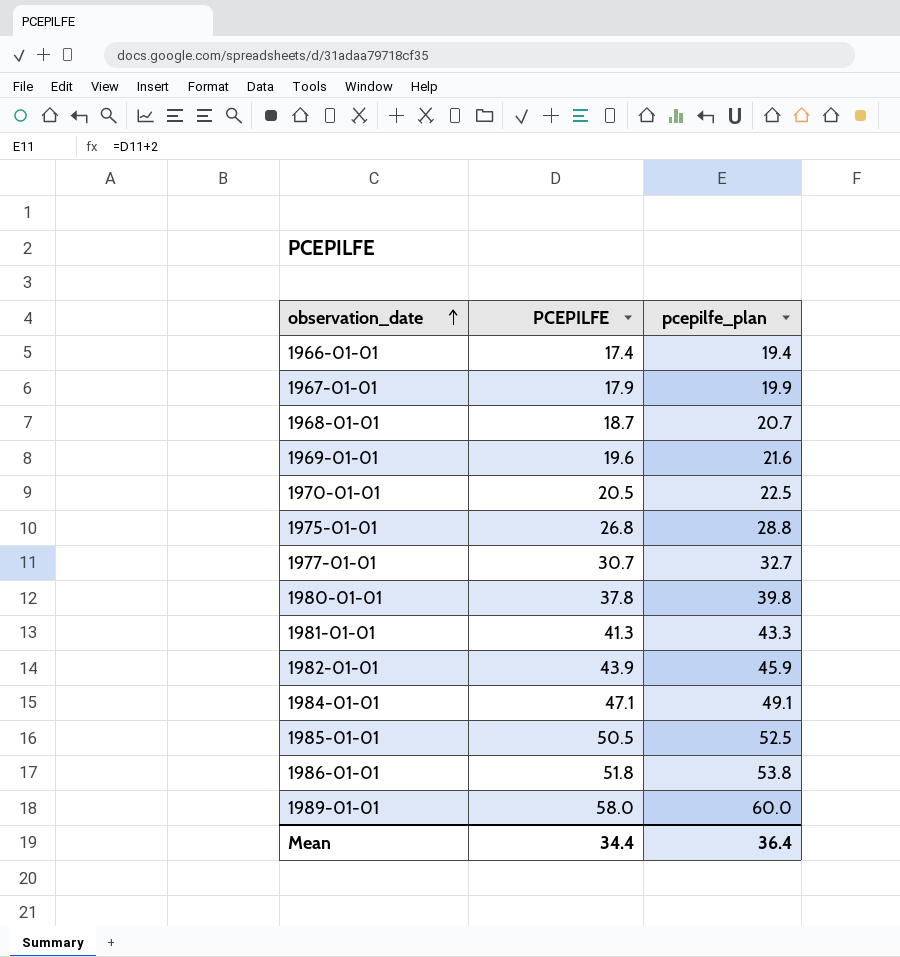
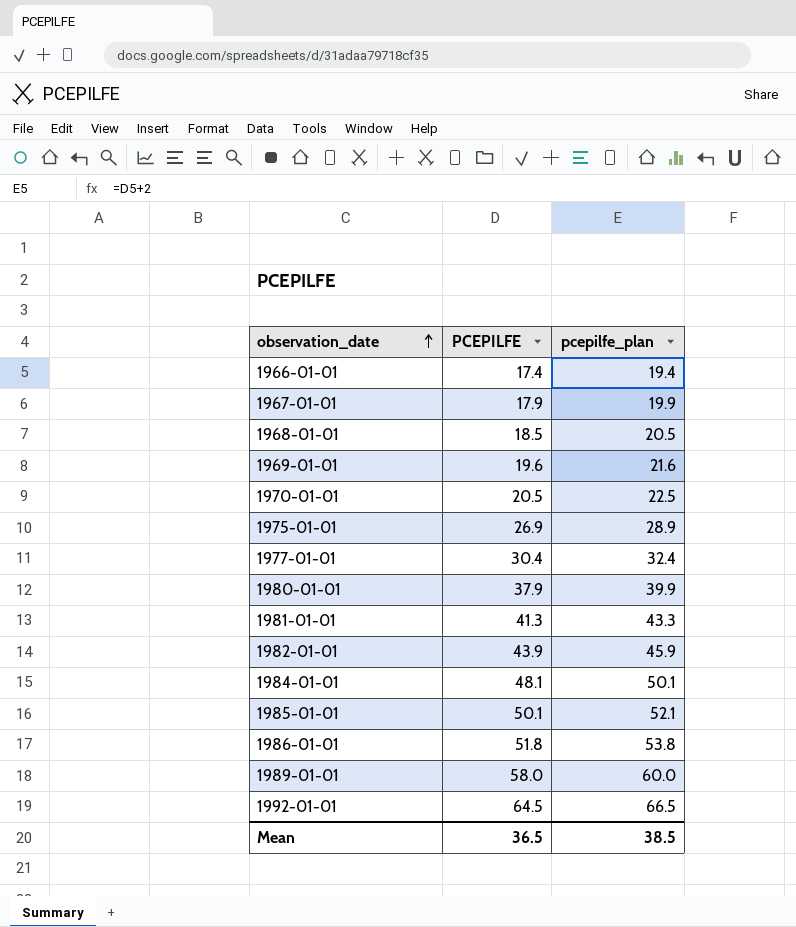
1968-01-01 | PCEPILFE: 18.7 -> 18.5
1968-01-01 | pcepilfe_plan: 20.7 -> 20.5
1975-01-01 | PCEPILFE: 26.8 -> 26.9
1975-01-01 | pcepilfe_plan: 28.8 -> 28.9
1977-01-01 | PCEPILFE: 30.7 -> 30.4
1977-01-01 | pcepilfe_plan: 32.7 -> 32.4
1980-01-01 | PCEPILFE: 37.8 -> 37.9
1980-01-01 | pcepilfe_plan: 39.8 -> 39.9
1984-01-01 | PCEPILFE: 47.1 -> 48.1
1984-01-01 | pcepilfe_plan: 49.1 -> 50.1
1985-01-01 | PCEPILFE: 50.5 -> 50.1
1985-01-01 | pcepilfe_plan: 52.5 -> 52.1
row 1992-01-01: none -> 64.5 | 66.5
Mean | PCEPILFE: 34.4 -> 36.5
Mean | pcepilfe_plan: 36.4 -> 38.5

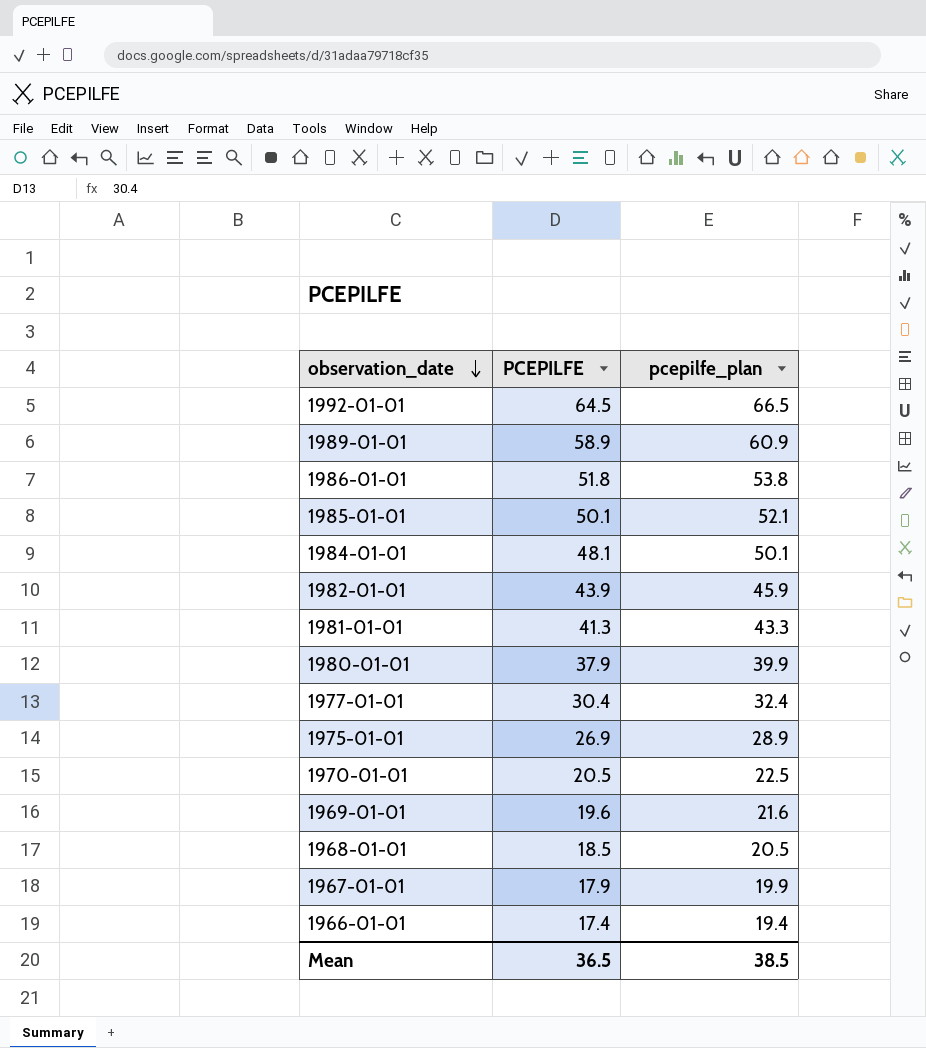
row order: observation_date ascending -> observation_date descending
1989-01-01 | PCEPILFE: 58.0 -> 58.9
1989-01-01 | pcepilfe_plan: 60.0 -> 60.9

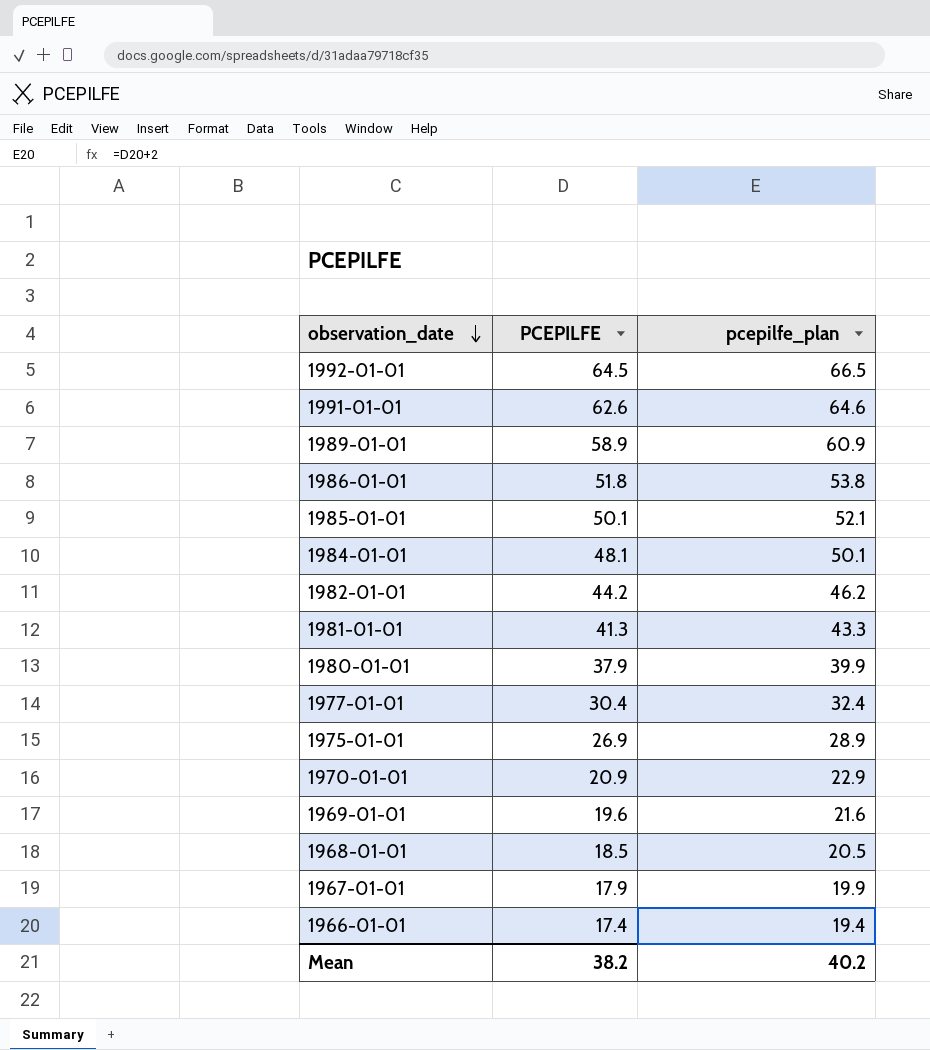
row 1991-01-01: none -> 62.6 | 64.6
1982-01-01 | PCEPILFE: 43.9 -> 44.2
1982-01-01 | pcepilfe_plan: 45.9 -> 46.2
1970-01-01 | PCEPILFE: 20.5 -> 20.9
1970-01-01 | pcepilfe_plan: 22.5 -> 22.9
Mean | PCEPILFE: 36.5 -> 38.2
Mean | pcepilfe_plan: 38.5 -> 40.2

